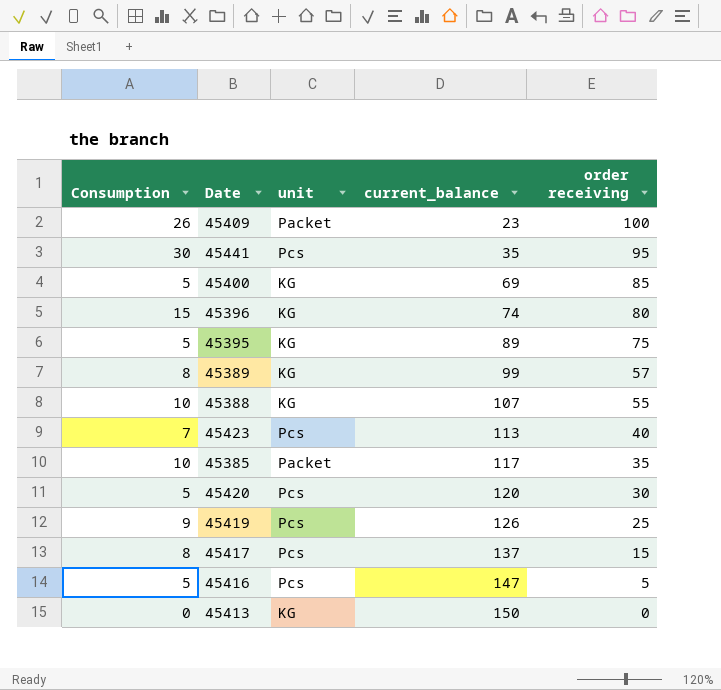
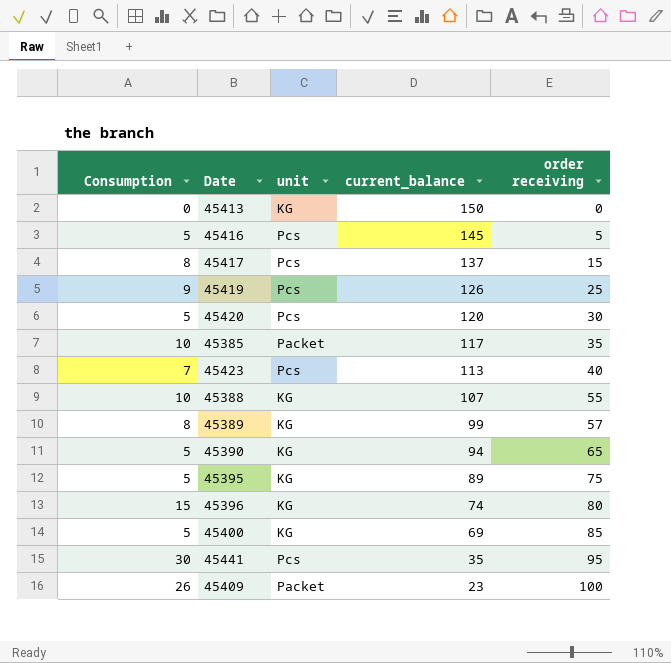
row order: current_balance ascending -> current_balance descending
45416 | current_balance: 147 -> 145
row 45390: none -> 5 | KG | 94 | 65

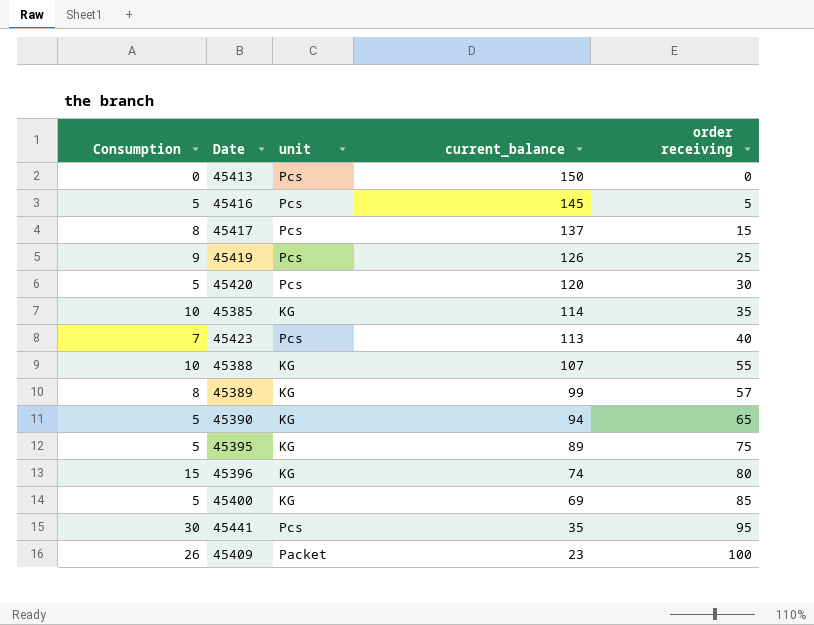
45413 | unit: KG -> Pcs
45385 | unit: Packet -> KG
45385 | current_balance: 117 -> 114

